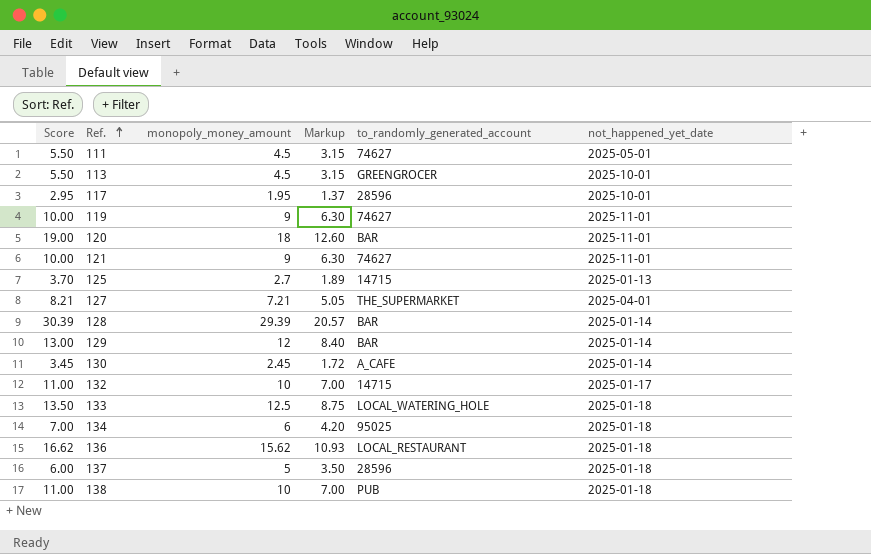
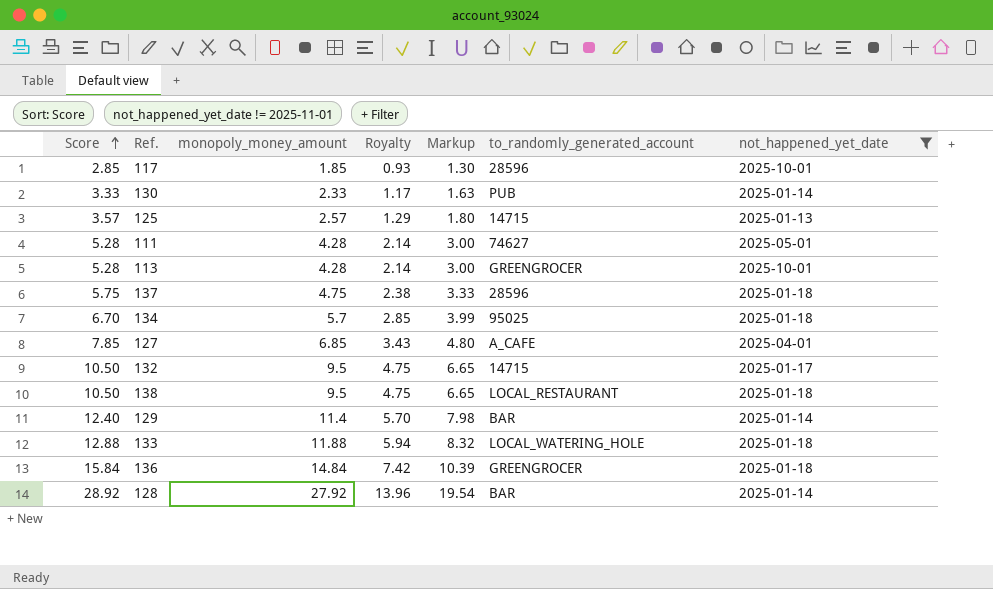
filter: none -> not_happened_yet_date != 2025-11-01
row order: Ref. ascending -> Score ascending
column Royalty | formula: none -> [monopoly_money_amount] * 0.5
117 | Score: 2.95 -> 2.85
117 | monopoly_money_amount: 1.95 -> 1.85
117 | Markup: 1.37 -> 1.30
130 | Score: 3.45 -> 3.33
130 | monopoly_money_amount: 2.45 -> 2.33
130 | Markup: 1.72 -> 1.63
130 | to_randomly_generated_account: A_CAFE -> PUB
125 | Score: 3.70 -> 3.57
125 | monopoly_money_amount: 2.7 -> 2.57
125 | Markup: 1.89 -> 1.80
111 | Score: 5.50 -> 5.28
111 | monopoly_money_amount: 4.5 -> 4.28
111 | Markup: 3.15 -> 3.00
113 | Score: 5.50 -> 5.28
113 | monopoly_money_amount: 4.5 -> 4.28
113 | Markup: 3.15 -> 3.00
137 | Score: 6.00 -> 5.75
137 | monopoly_money_amount: 5 -> 4.75
137 | Markup: 3.50 -> 3.33
134 | Score: 7.00 -> 6.70
134 | monopoly_money_amount: 6 -> 5.7
134 | Markup: 4.20 -> 3.99
127 | Score: 8.21 -> 7.85
127 | monopoly_money_amount: 7.21 -> 6.85
127 | Markup: 5.05 -> 4.80
127 | to_randomly_generated_account: THE_SUPERMARKET -> A_CAFE
132 | Score: 11.00 -> 10.50
132 | monopoly_money_amount: 10 -> 9.5
132 | Markup: 7.00 -> 6.65
138 | Score: 11.00 -> 10.50
138 | monopoly_money_amount: 10 -> 9.5
138 | Markup: 7.00 -> 6.65
138 | to_randomly_generated_account: PUB -> LOCAL_RESTAURANT
129 | Score: 13.00 -> 12.40
129 | monopoly_money_amount: 12 -> 11.4
129 | Markup: 8.40 -> 7.98
133 | Score: 13.50 -> 12.88
133 | monopoly_money_amount: 12.5 -> 11.88
133 | Markup: 8.75 -> 8.32
136 | Score: 16.62 -> 15.84
136 | monopoly_money_amount: 15.62 -> 14.84
136 | Markup: 10.93 -> 10.39
136 | to_randomly_generated_account: LOCAL_RESTAURANT -> GREENGROCER
128 | Score: 30.39 -> 28.92
128 | monopoly_money_amount: 29.39 -> 27.92
128 | Markup: 20.57 -> 19.54

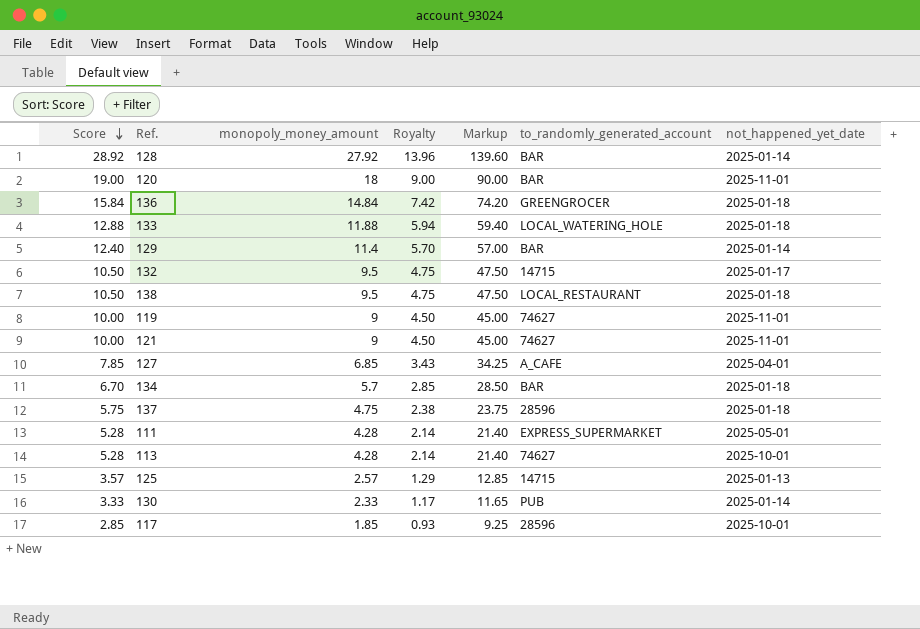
filter: not_happened_yet_date != 2025-11-01 -> none
row order: Score ascending -> Score descending
column Markup | formula: [monopoly_money_amount] * 0.7 -> [monopoly_money_amount] * 5
134 | to_randomly_generated_account: 95025 -> BAR
111 | to_randomly_generated_account: 74627 -> EXPRESS_SUPERMARKET
113 | to_randomly_generated_account: GREENGROCER -> 74627

